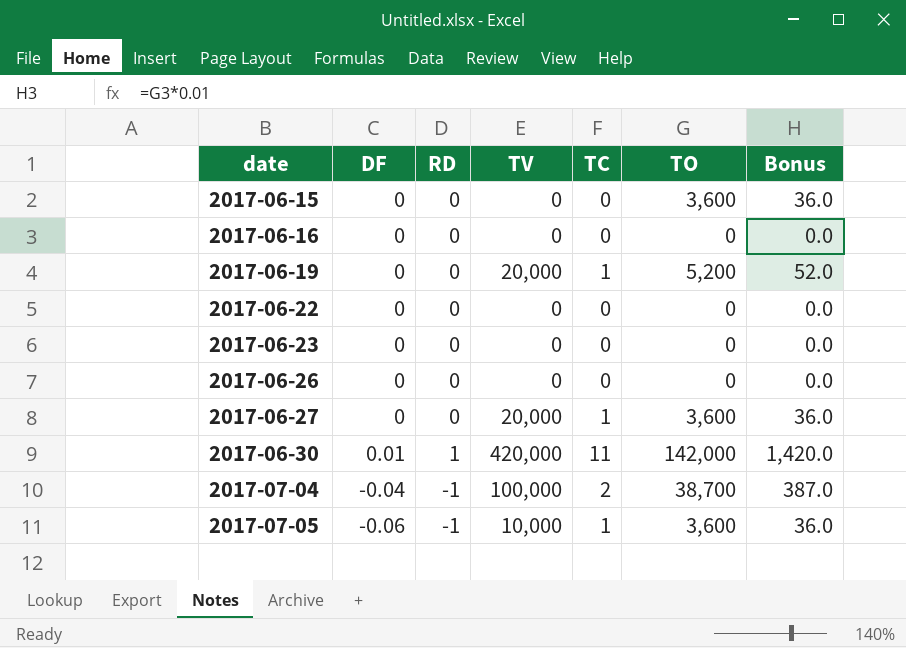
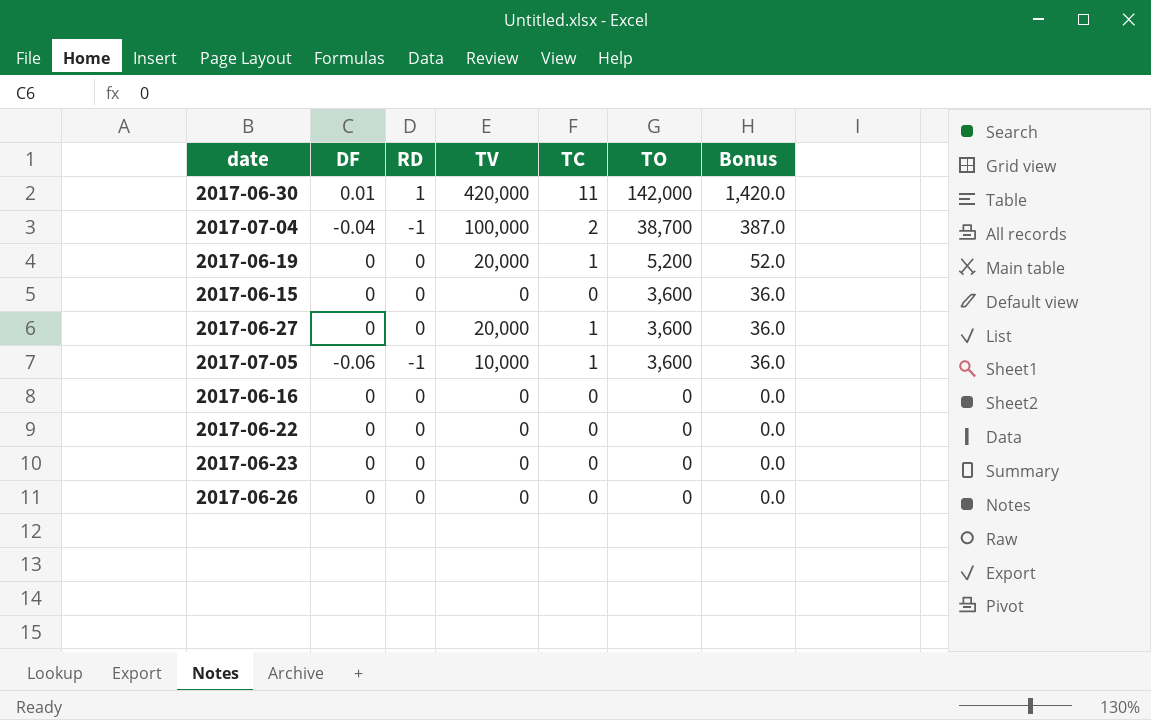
row order: date ascending -> TO descending

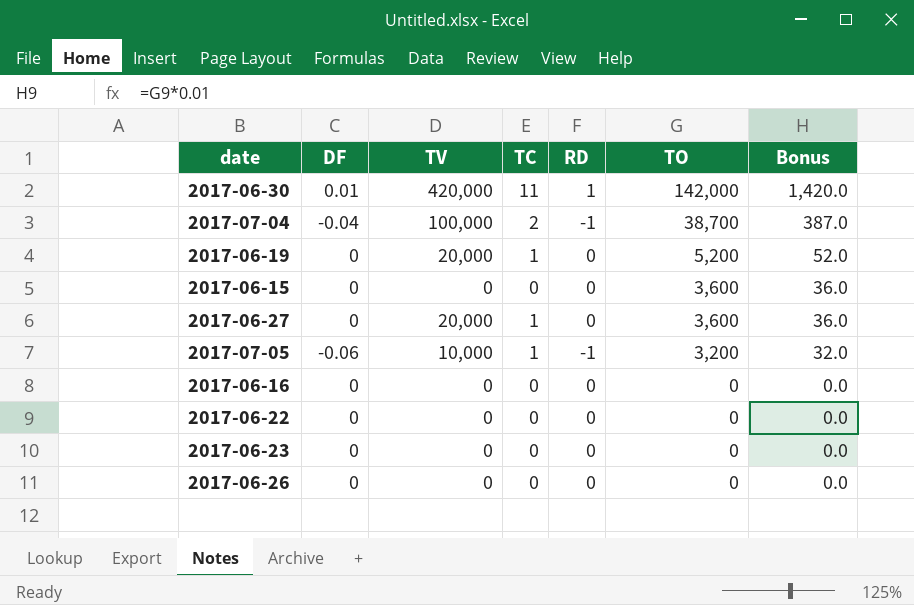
column RD | position: 3 -> 5
2017-07-05 | TO: 3,600 -> 3,200
2017-07-05 | Bonus: 36.0 -> 32.0

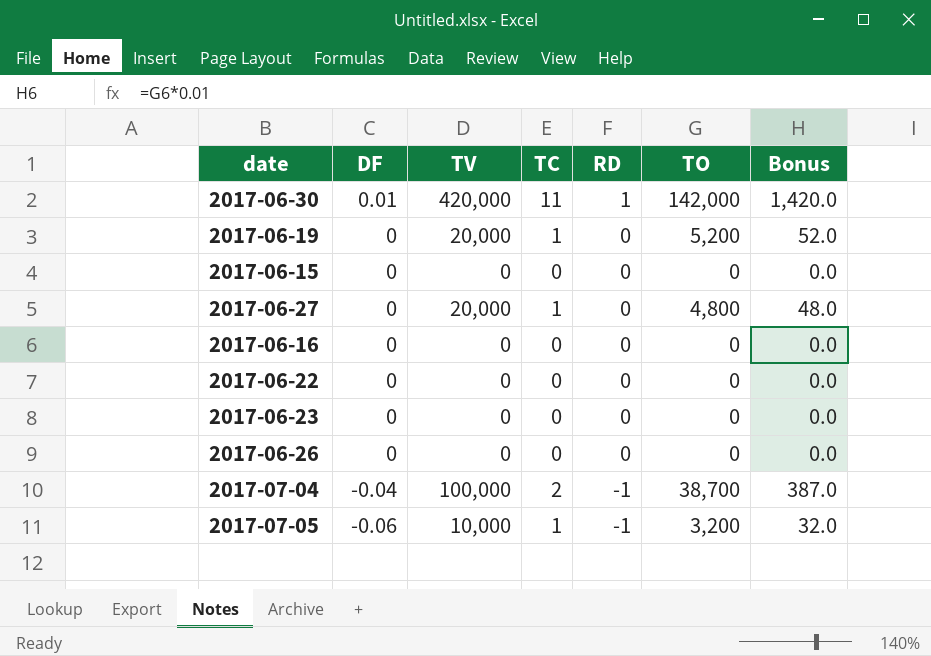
row order: TO descending -> DF descending
2017-06-15 | TO: 3,600 -> 0
2017-06-15 | Bonus: 36.0 -> 0.0
2017-06-27 | TO: 3,600 -> 4,800
2017-06-27 | Bonus: 36.0 -> 48.0

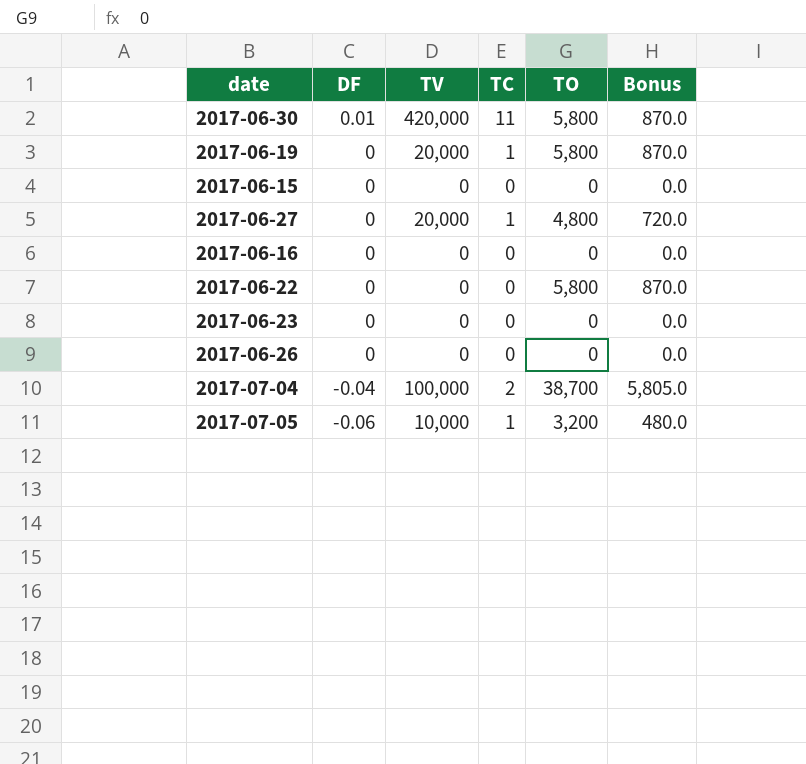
column RD | position: 5 -> none
column Bonus | formula: [TO] * 0.01 -> [TO] * 0.15
2017-06-30 | TO: 142,000 -> 5,800
2017-06-19 | TO: 5,200 -> 5,800
2017-06-22 | TO: 0 -> 5,800

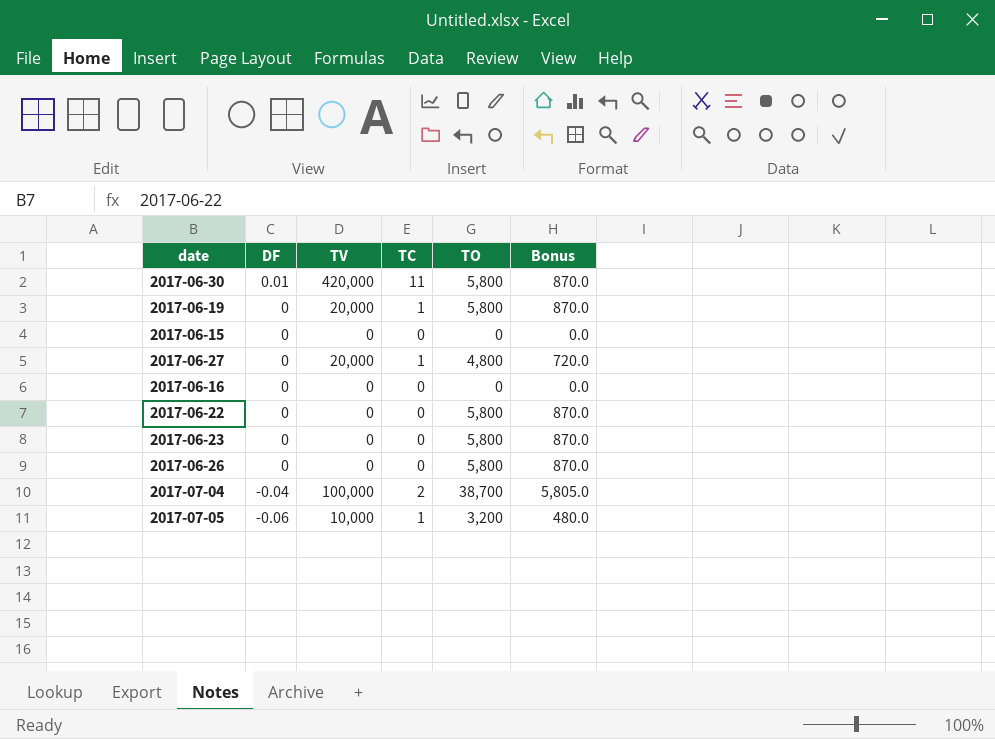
2017-06-23 | TO: 0 -> 5,800
2017-06-23 | Bonus: 0.0 -> 870.0
2017-06-26 | TO: 0 -> 5,800
2017-06-26 | Bonus: 0.0 -> 870.0

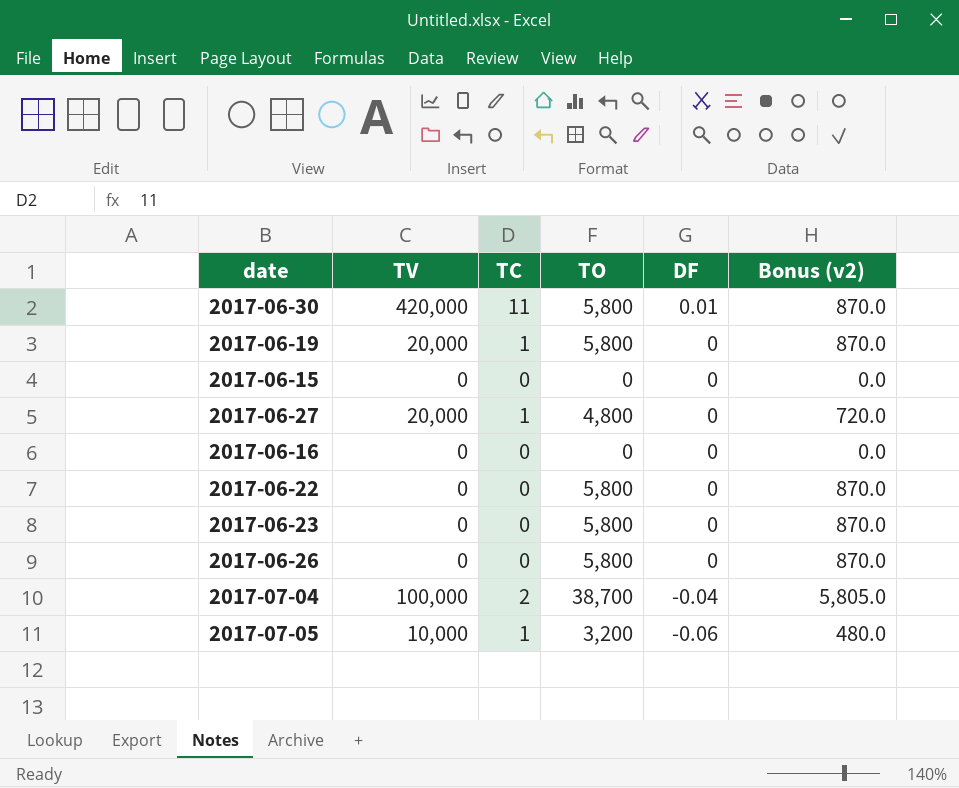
column DF | position: 2 -> 5
column name: Bonus -> Bonus (v2)

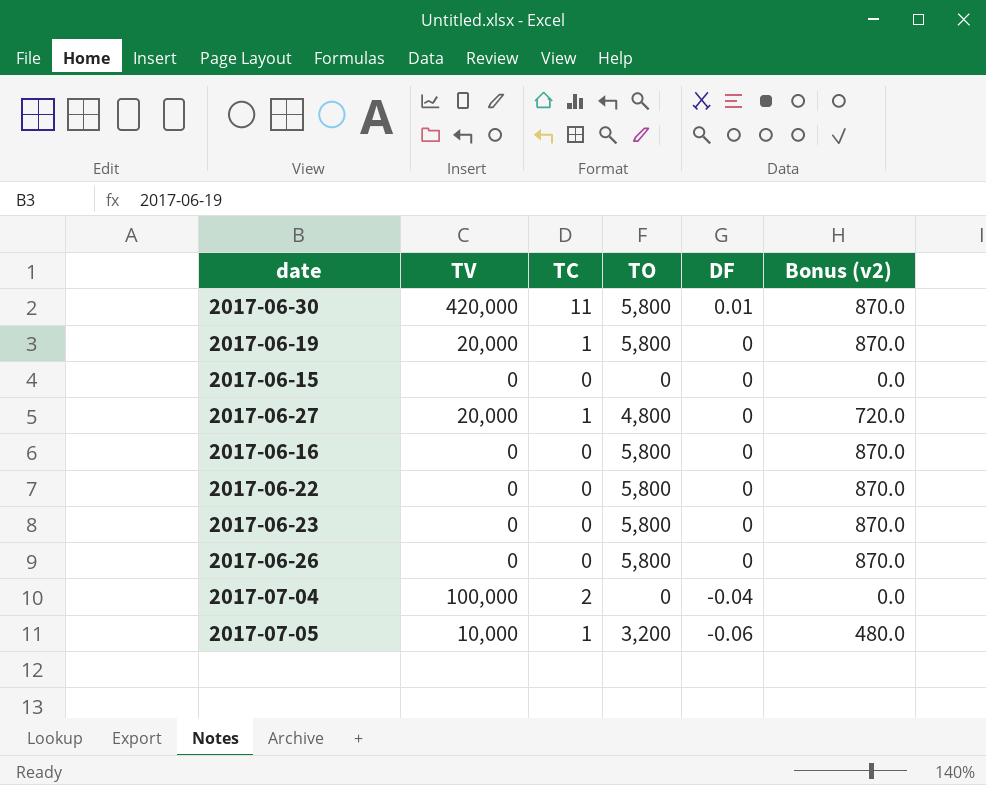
2017-06-16 | TO: 0 -> 5,800
2017-06-16 | Bonus (v2): 0.0 -> 870.0
2017-07-04 | TO: 38,700 -> 0
2017-07-04 | Bonus (v2): 5,805.0 -> 0.0

